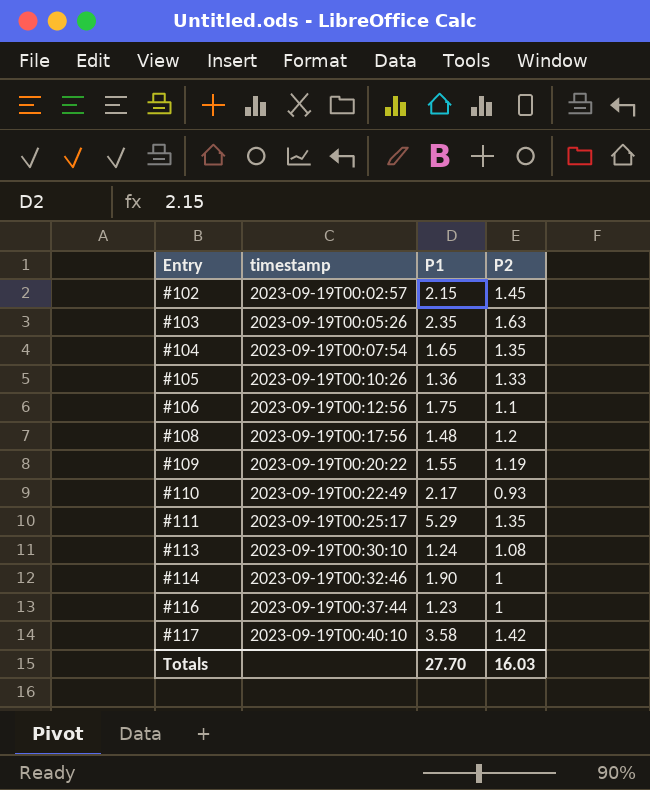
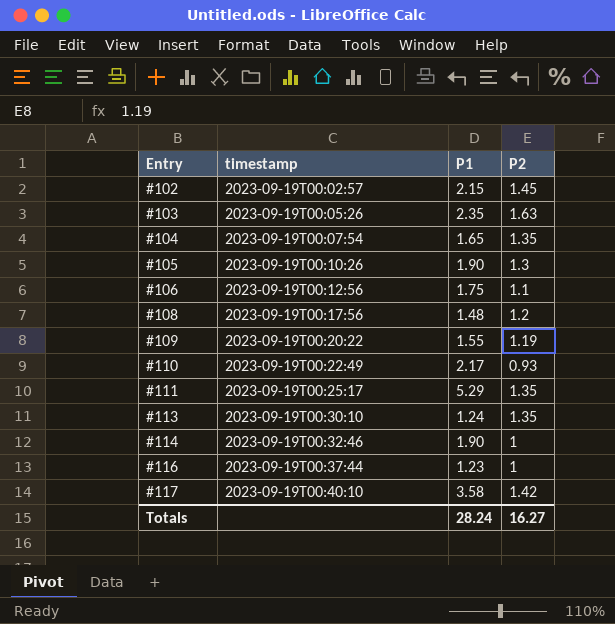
#105 | P1: 1.36 -> 1.90
#105 | P2: 1.33 -> 1.3
#113 | P2: 1.08 -> 1.35
Totals | P1: 27.70 -> 28.24
Totals | P2: 16.03 -> 16.27

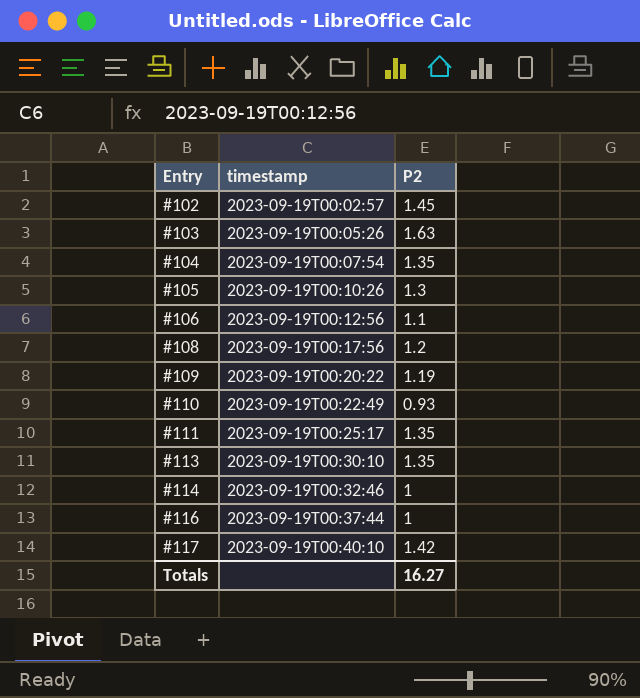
column P1 | position: 3 -> none

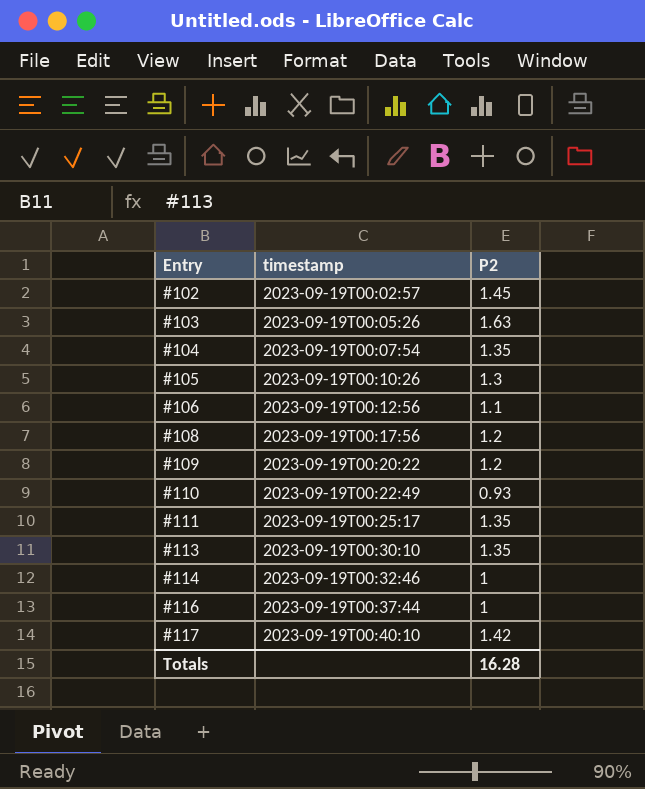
#109 | P2: 1.19 -> 1.2
Totals | P2: 16.27 -> 16.28

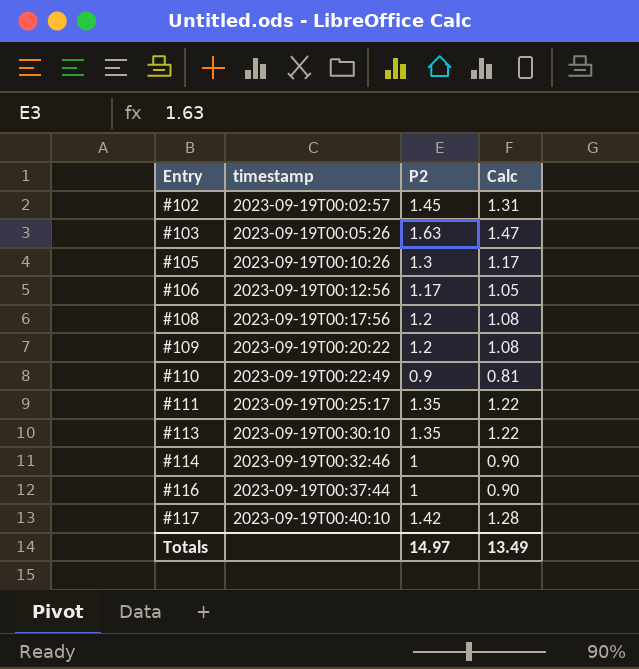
column Calc | formula: none -> [P2] * 0.9
row #104: 2023-09-19T00:07:54 | 1.35 -> none
#106 | P2: 1.1 -> 1.17
#110 | P2: 0.93 -> 0.9
Totals | P2: 16.28 -> 14.97

